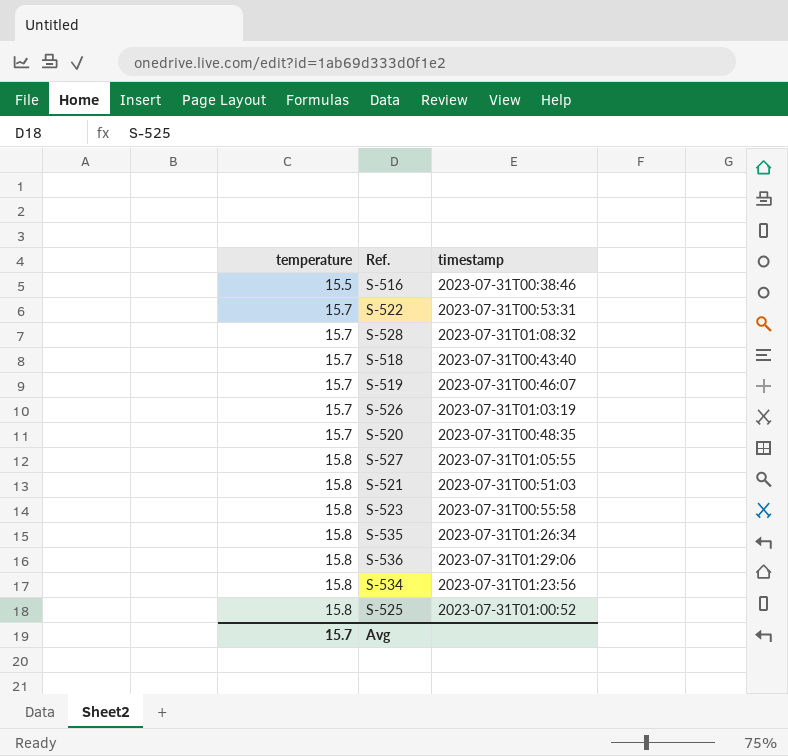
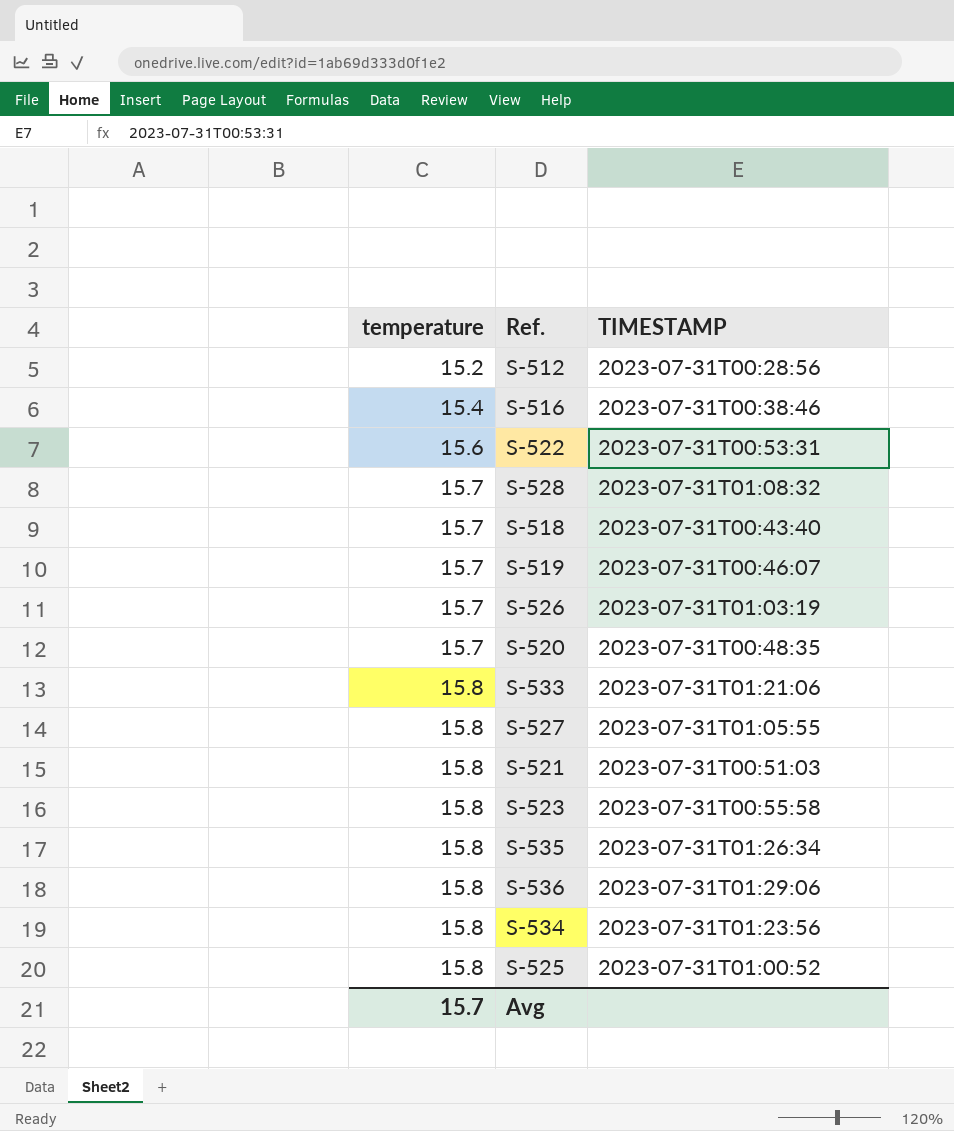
column name: timestamp -> TIMESTAMP
row S-512: none -> 15.2 | 2023-07-31T00:28:56
S-516 | temperature: 15.5 -> 15.4
S-522 | temperature: 15.7 -> 15.6
row S-533: none -> 15.8 | 2023-07-31T01:21:06

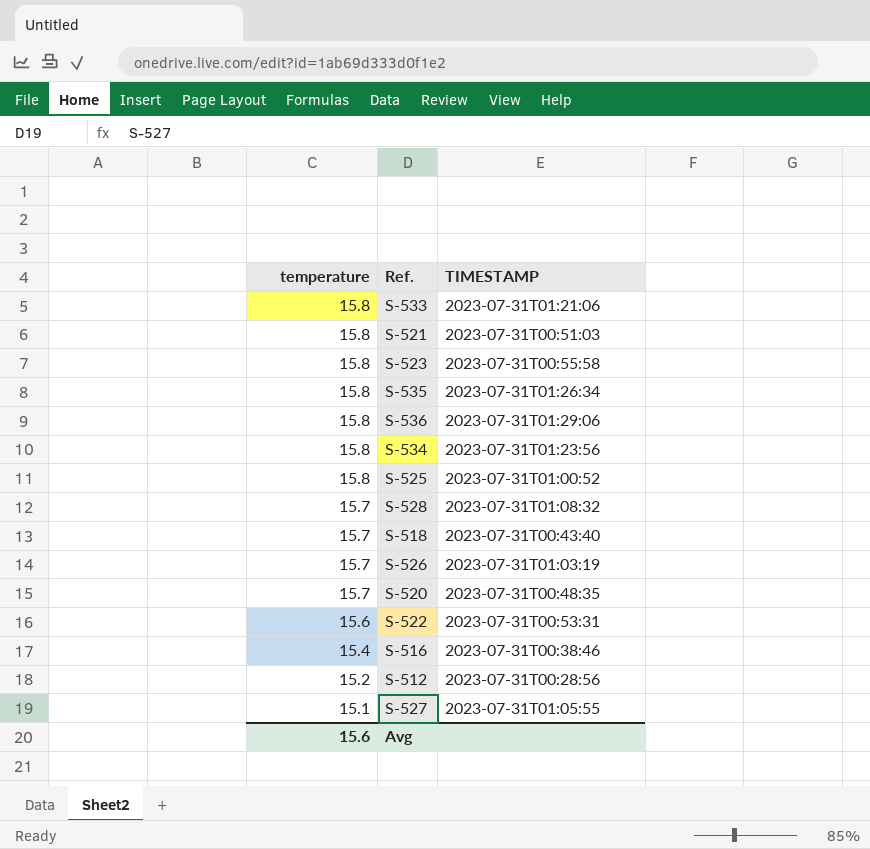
row order: temperature ascending -> temperature descending
row S-519: 15.7 | 2023-07-31T00:46:07 -> none
S-527 | temperature: 15.8 -> 15.1
Avg | temperature: 15.7 -> 15.6

